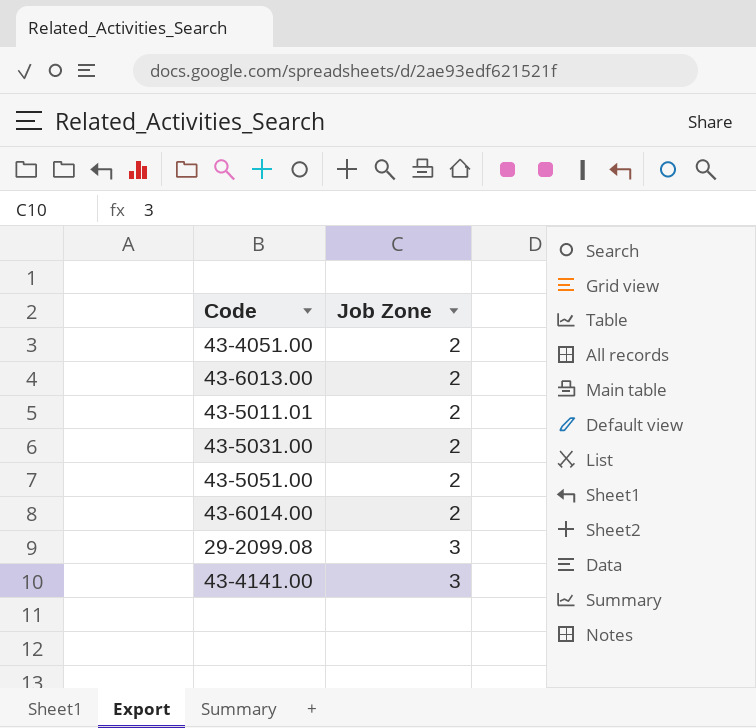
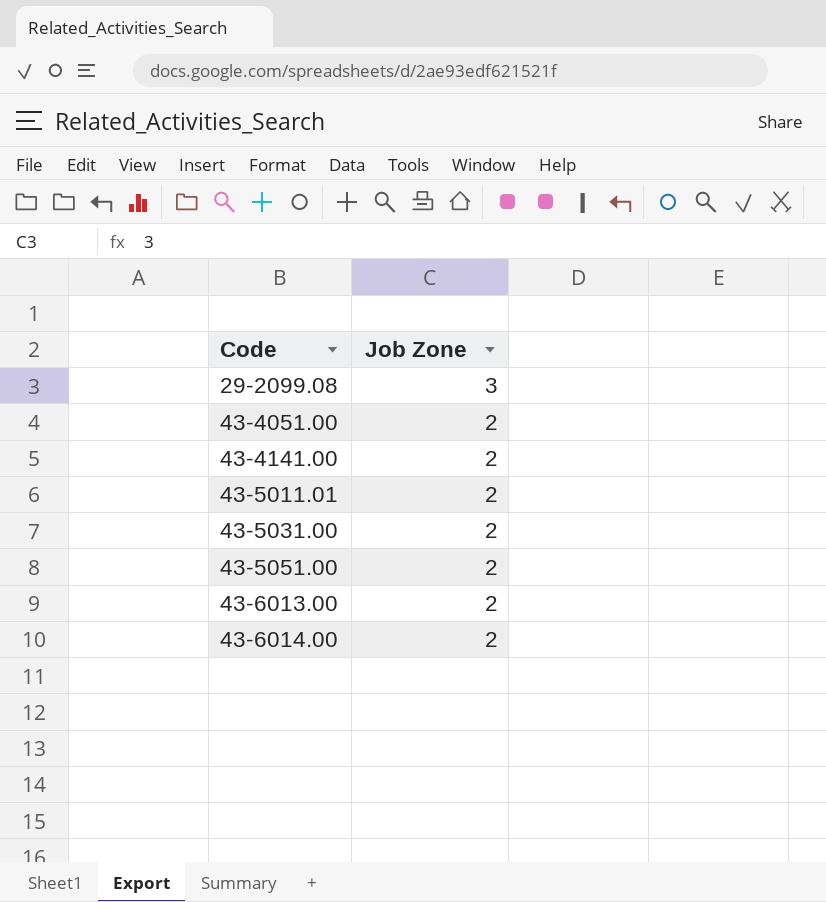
row order: Job Zone ascending -> Code ascending
43-4141.00 | Job Zone: 3 -> 2

